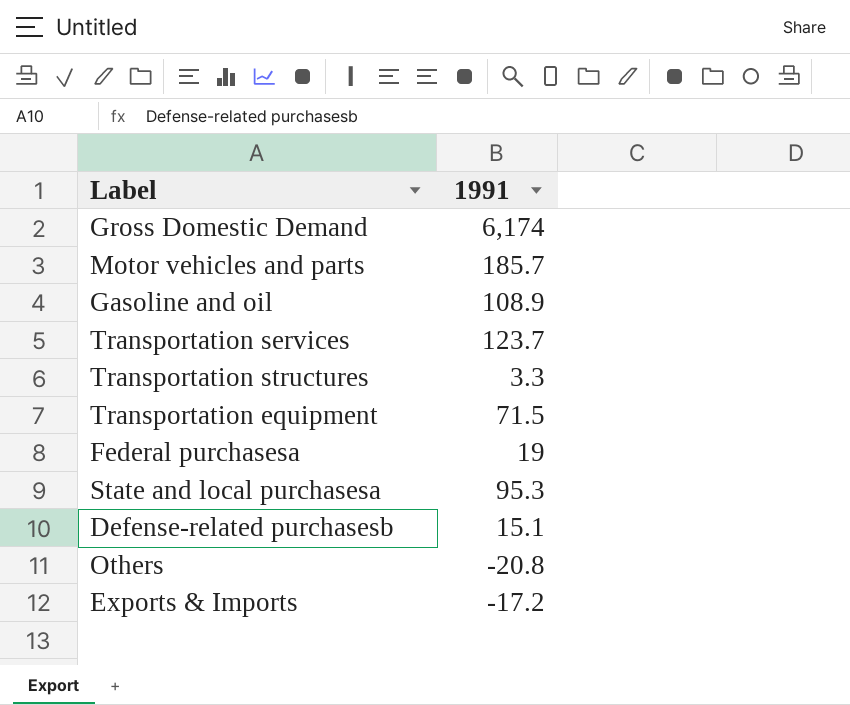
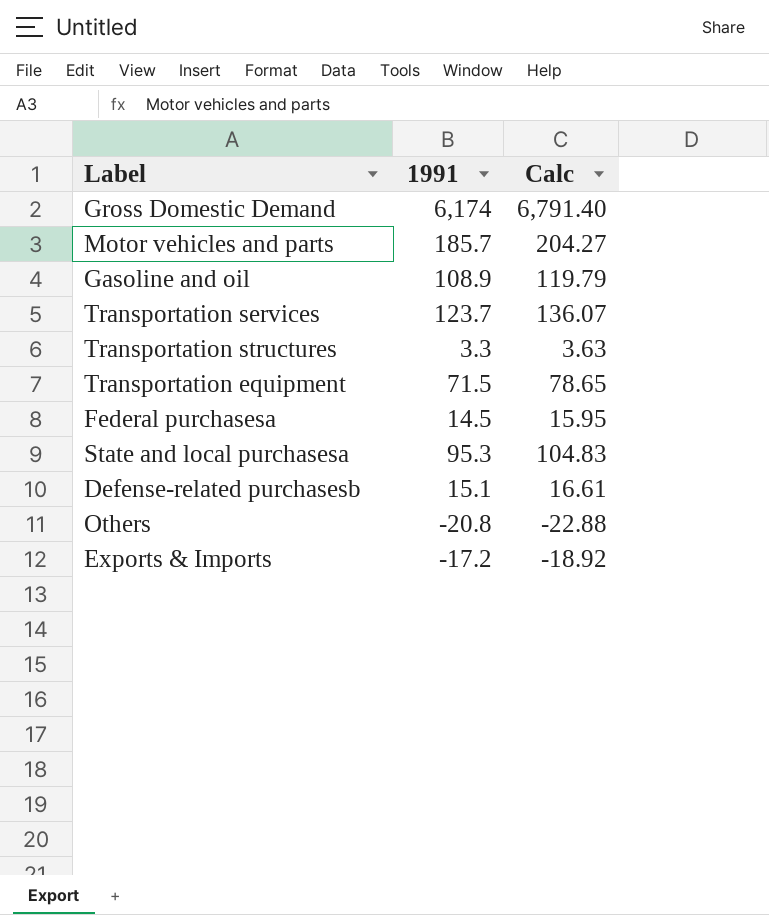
column Calc | formula: none -> [1991] * 1.1
Federal purchasesa | 1991: 19 -> 14.5

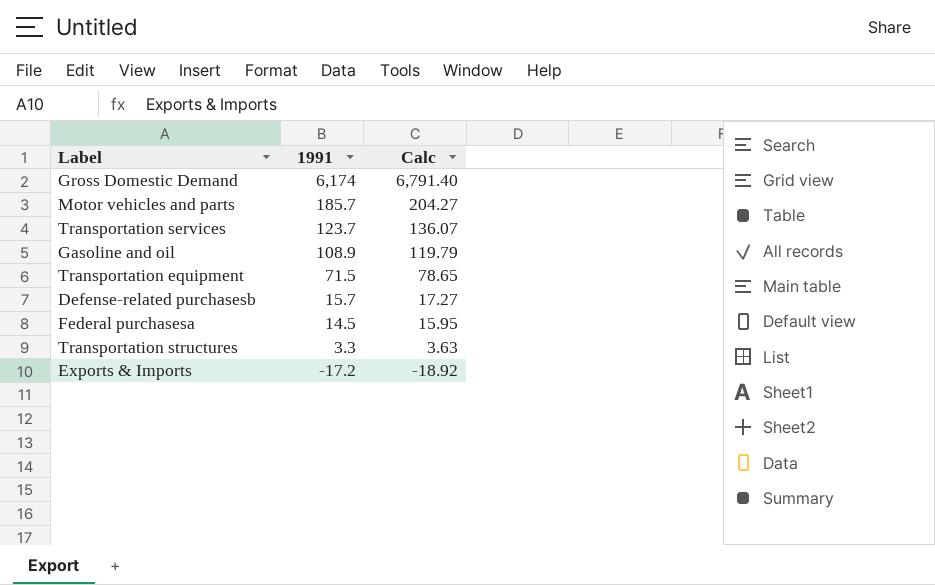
row order: none -> 1991 descending
row State and local purchasesa: 95.3 | 104.83 -> none
row Others: -20.8 | -22.88 -> none
Defense-related purchasesb | 1991: 15.1 -> 15.7
Defense-related purchasesb | Calc: 16.61 -> 17.27

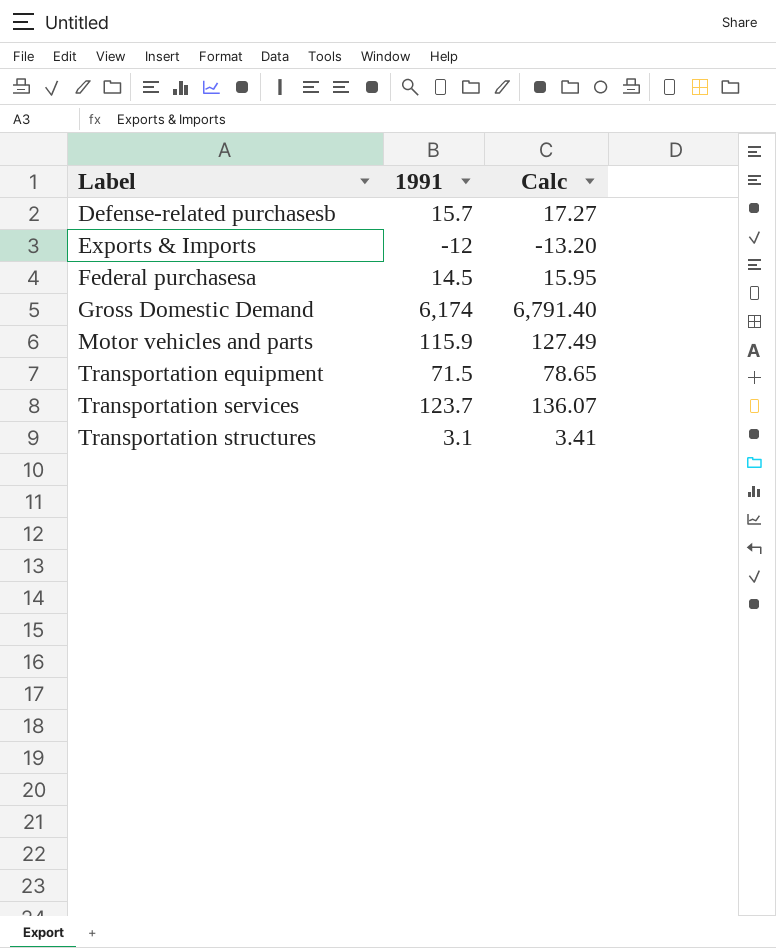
row order: 1991 descending -> Label ascending
row Gasoline and oil: 108.9 | 119.79 -> none
Exports & Imports | 1991: -17.2 -> -12
Exports & Imports | Calc: -18.92 -> -13.20
Motor vehicles and parts | 1991: 185.7 -> 115.9
Motor vehicles and parts | Calc: 204.27 -> 127.49
Transportation structures | 1991: 3.3 -> 3.1
Transportation structures | Calc: 3.63 -> 3.41

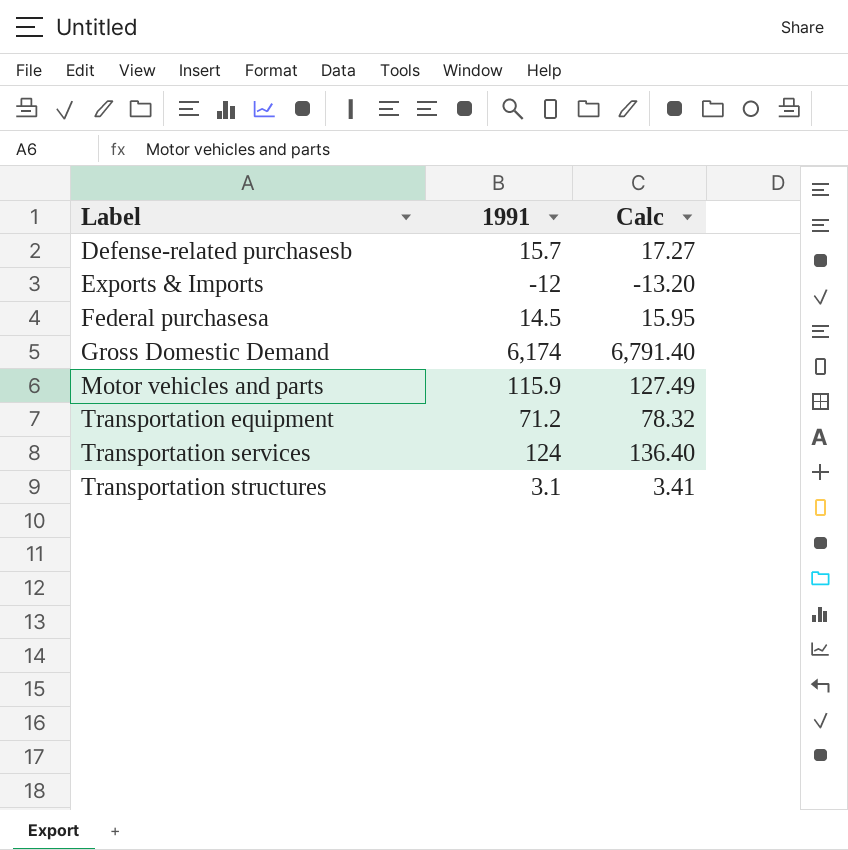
Transportation equipment | 1991: 71.5 -> 71.2
Transportation equipment | Calc: 78.65 -> 78.32
Transportation services | 1991: 123.7 -> 124
Transportation services | Calc: 136.07 -> 136.40

